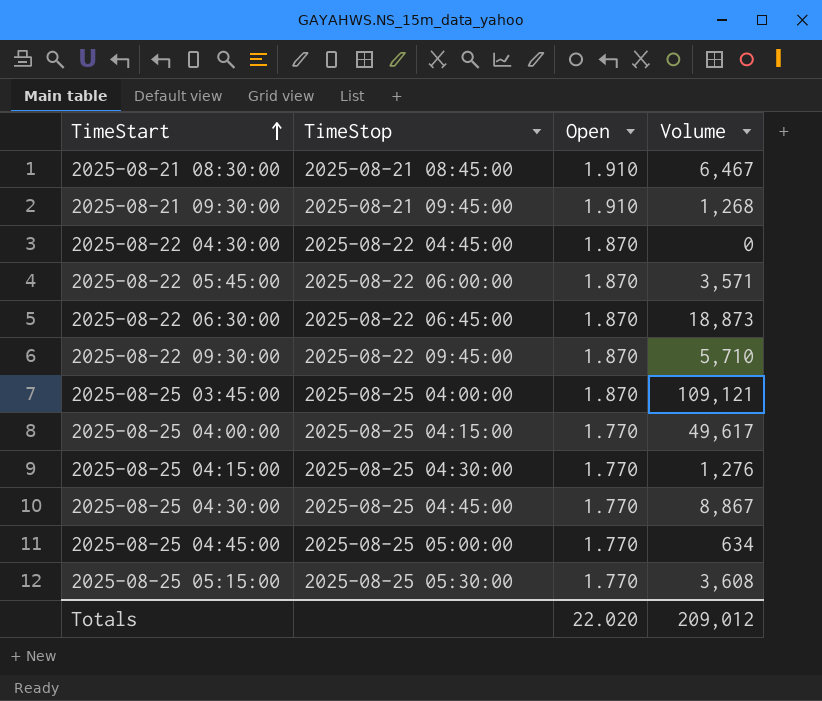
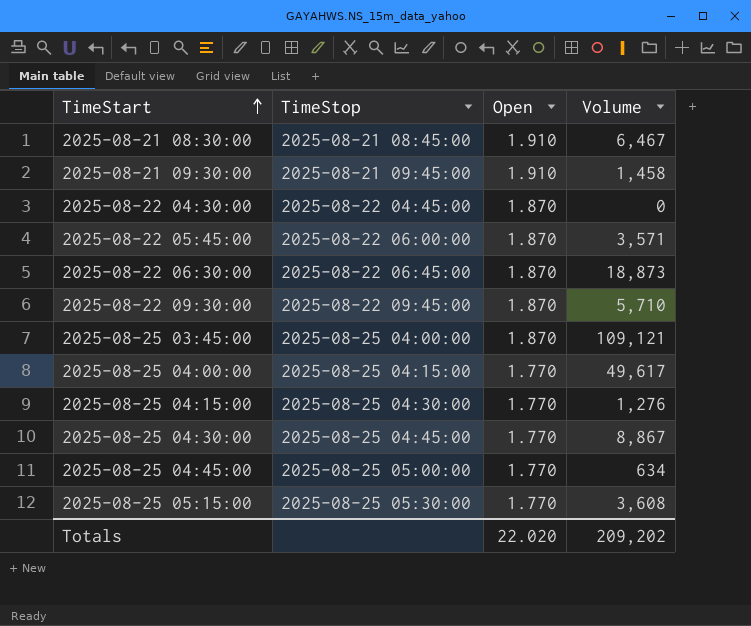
2025-08-21 09:30:00 | Volume: 1,268 -> 1,458
Totals | Volume: 209,012 -> 209,202

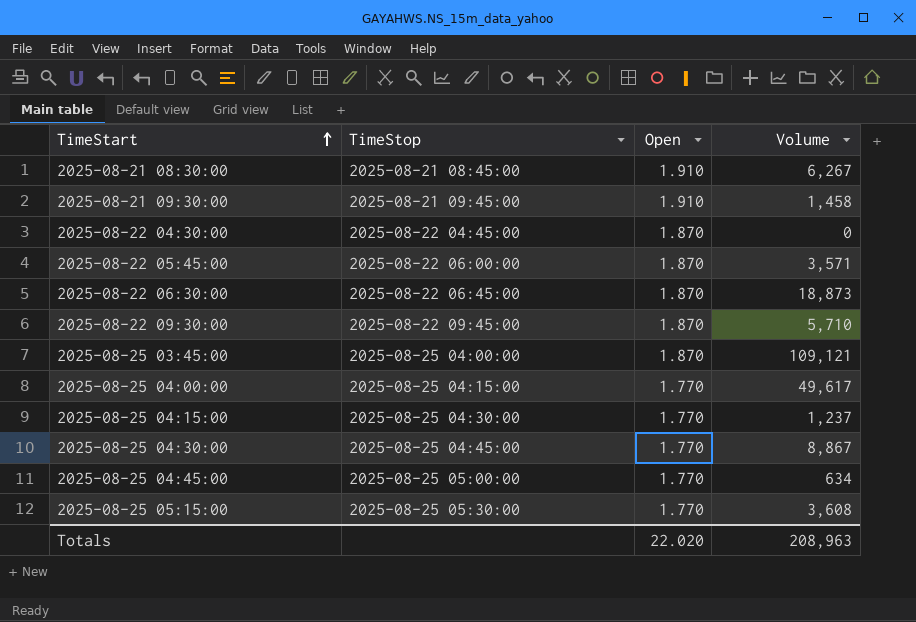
2025-08-21 08:30:00 | Volume: 6,467 -> 6,267
2025-08-25 04:15:00 | Volume: 1,276 -> 1,237
Totals | Volume: 209,202 -> 208,963

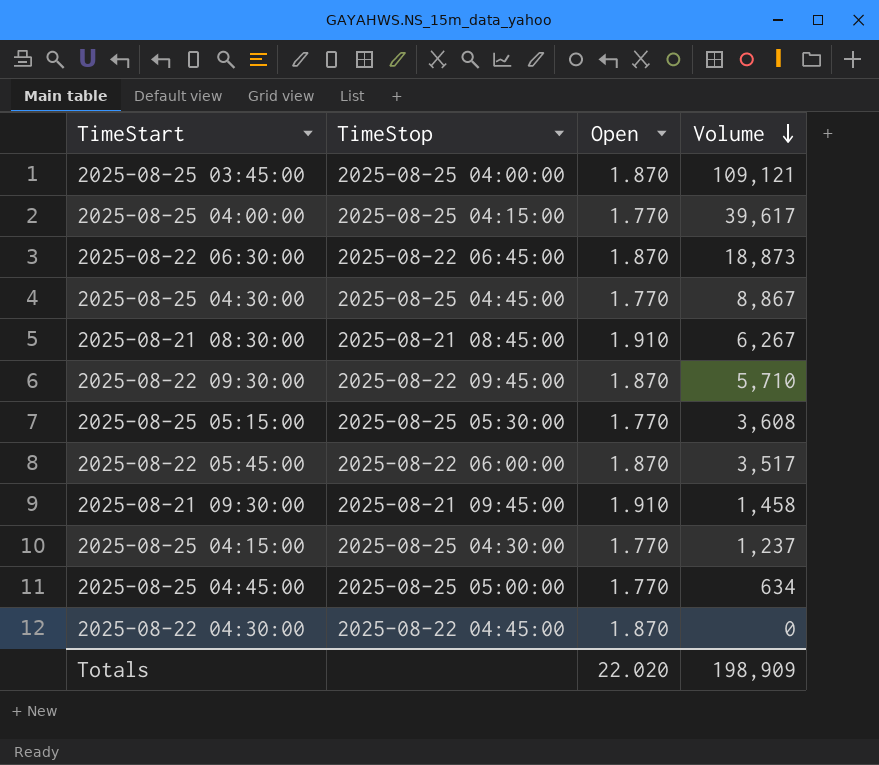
row order: TimeStart ascending -> Volume descending
2025-08-25 04:00:00 | Volume: 49,617 -> 39,617
2025-08-22 05:45:00 | Volume: 3,571 -> 3,517
Totals | Volume: 208,963 -> 198,909

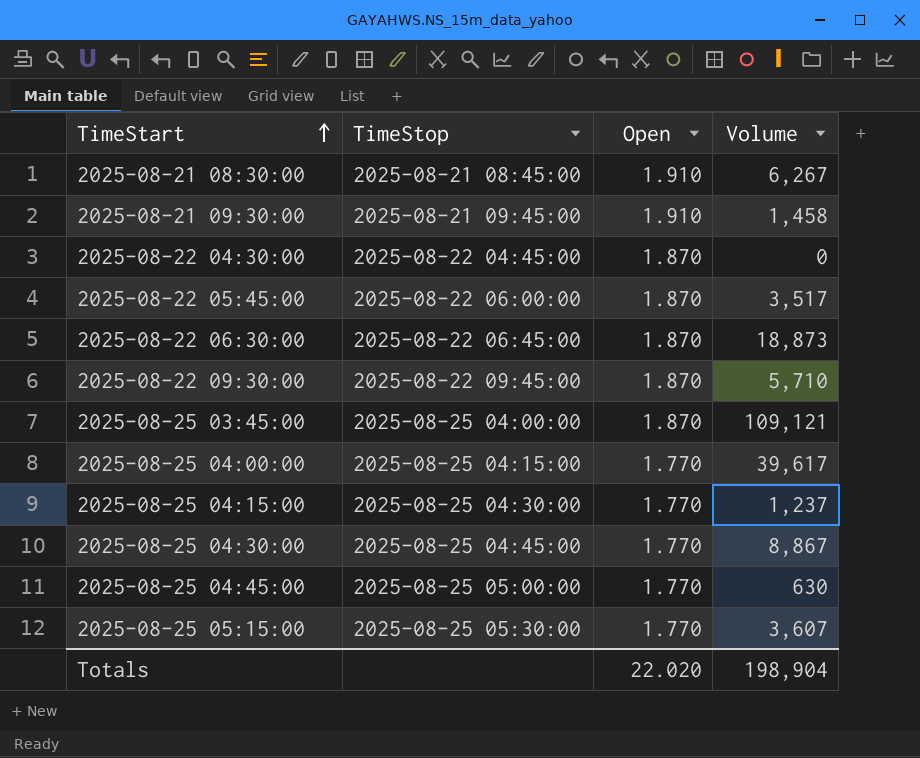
row order: Volume descending -> TimeStart ascending
2025-08-25 04:45:00 | Volume: 634 -> 630
2025-08-25 05:15:00 | Volume: 3,608 -> 3,607
Totals | Volume: 198,909 -> 198,904

